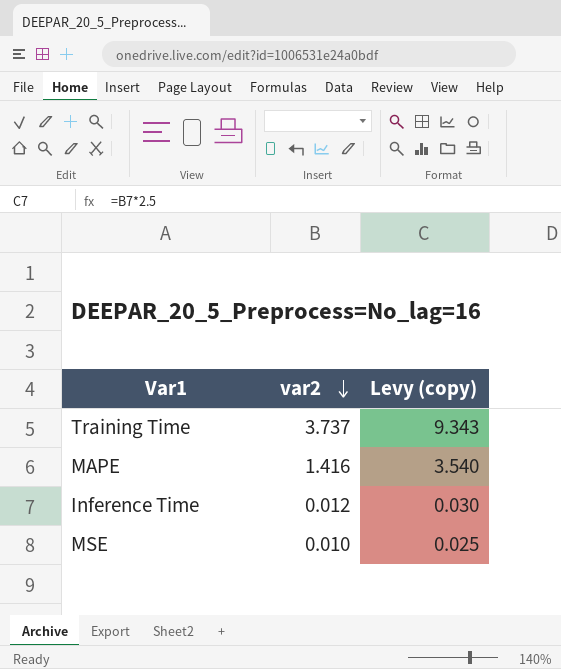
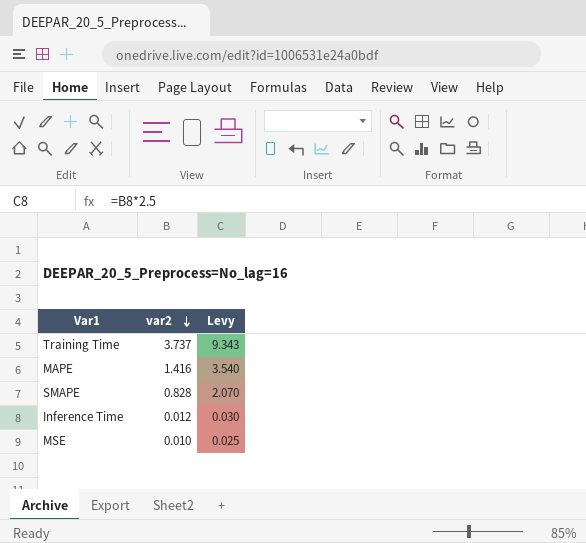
column name: Levy (copy) -> Levy
row SMAPE: none -> 0.828 | 2.070

